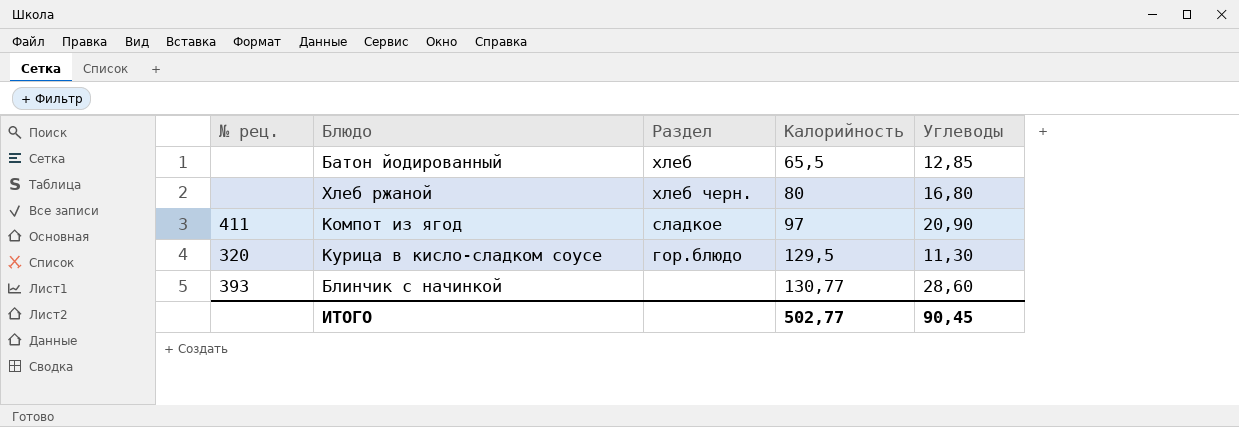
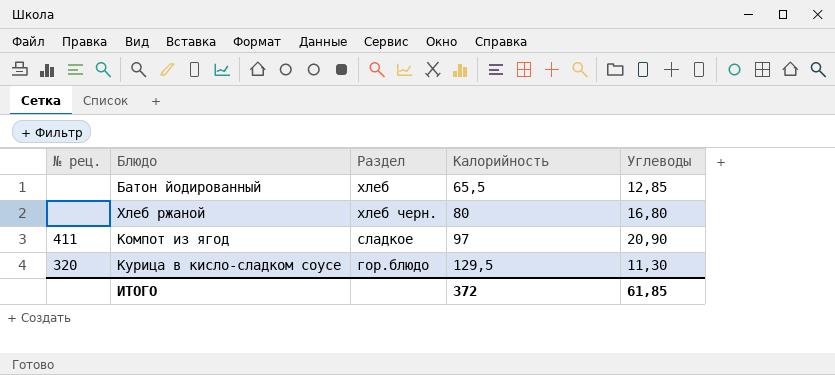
row Блинчик с начинкой: 393 | none | 130,77 | 28,60 -> none
ИТОГО | Калорийность: 502,77 -> 372
ИТОГО | Углеводы: 90,45 -> 61,85

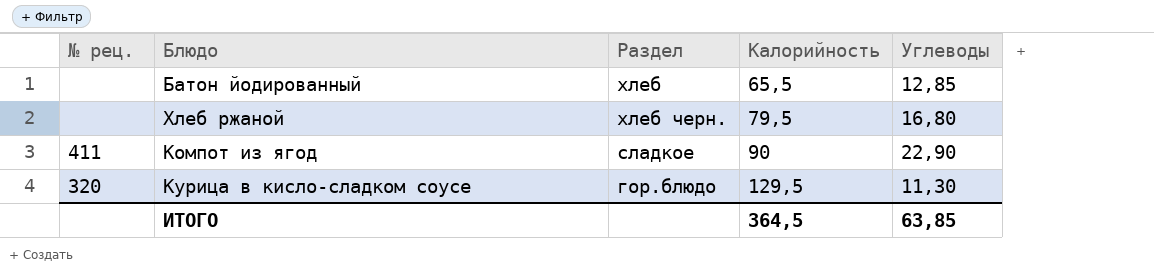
Хлеб ржаной | Калорийность: 80 -> 79,5
Компот из ягод | Калорийность: 97 -> 90
Компот из ягод | Углеводы: 20,90 -> 22,90
ИТОГО | Калорийность: 372 -> 364,5
ИТОГО | Углеводы: 61,85 -> 63,85

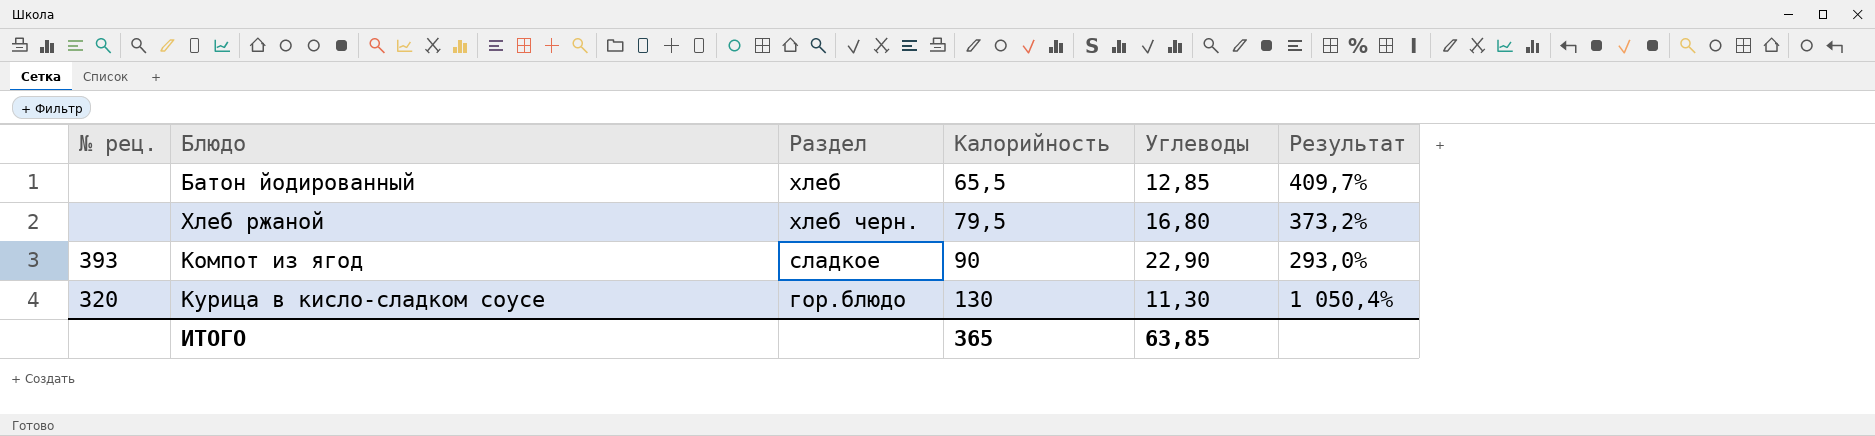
column Результат | formula: none -> ([Калорийность] - [Углеводы]) / [Углеводы]
Компот из ягод | № рец.: 411 -> 393
Курица в кисло-сладком соусе | Калорийность: 129,5 -> 130
ИТОГО | Калорийность: 364,5 -> 365

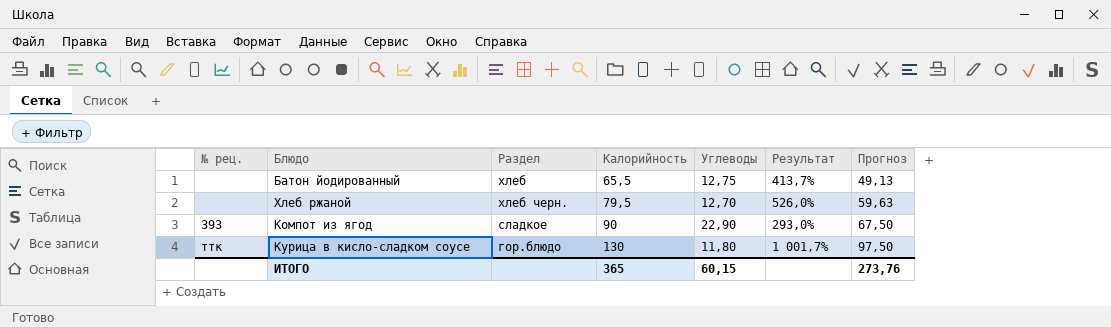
column Прогноз | formula: none -> [Калорийность] * 0,75
Батон йодированный | Углеводы: 12,85 -> 12,75
Батон йодированный | Результат: 409,7% -> 413,7%
Хлеб ржаной | Углеводы: 16,80 -> 12,70
Хлеб ржаной | Результат: 373,2% -> 526,0%
Курица в кисло-сладком соусе | № рец.: 320 -> ттк
Курица в кисло-сладком соусе | Углеводы: 11,30 -> 11,80
Курица в кисло-сладком соусе | Результат: 1 050,4% -> 1 001,7%
ИТОГО | Углеводы: 63,85 -> 60,15

